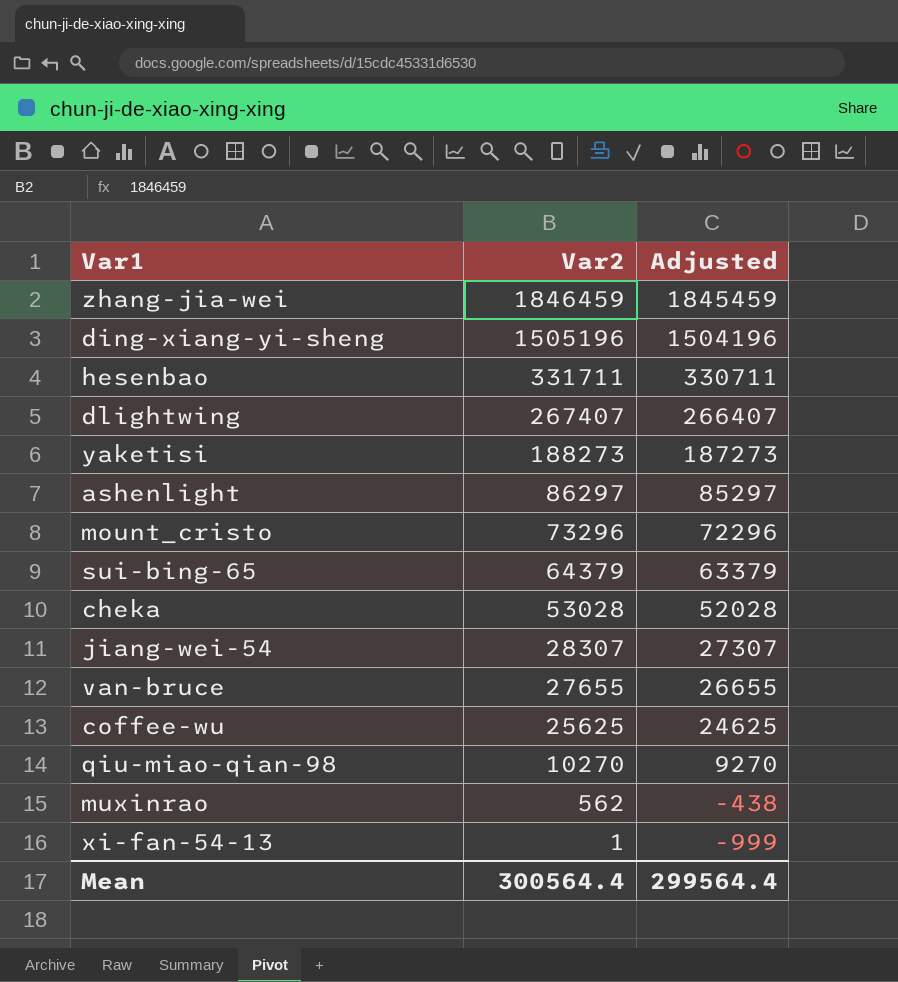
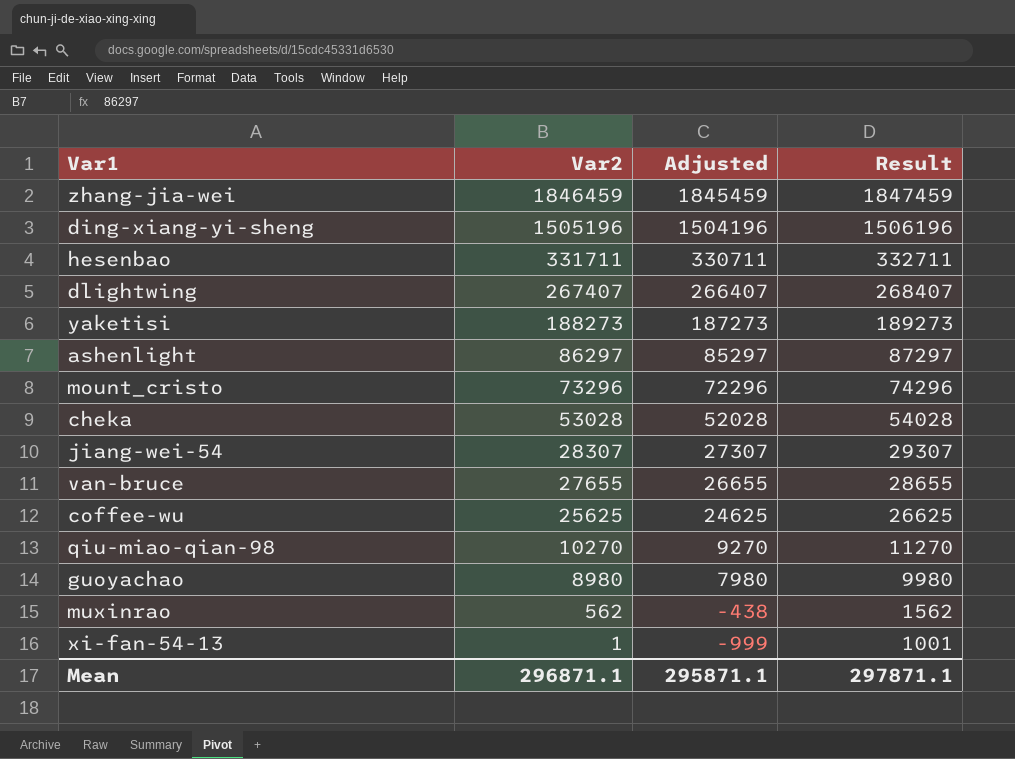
column Result | formula: none -> [Var2] + 1000
row sui-bing-65: 64379 | 63379 -> none
row guoyachao: none -> 8980 | 7980 | 9980
Mean | Var2: 300564.4 -> 296871.1
Mean | Adjusted: 299564.4 -> 295871.1

